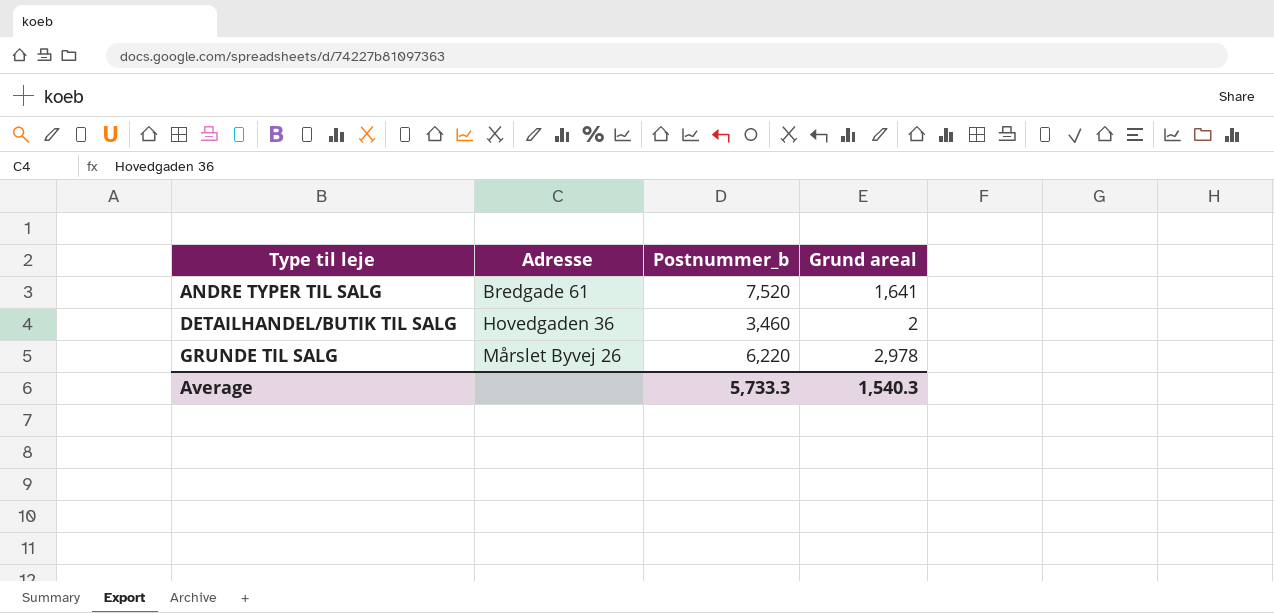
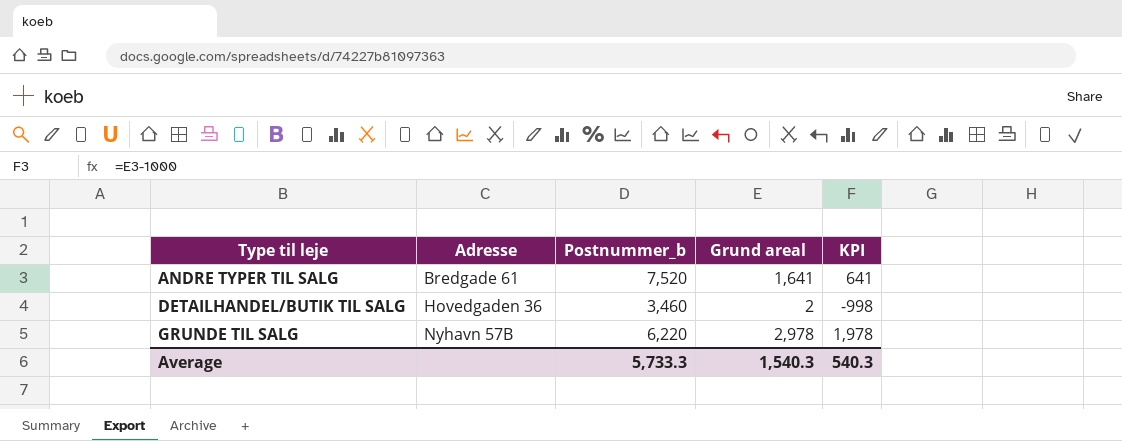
column KPI | formula: none -> [Grund areal] - 1000
GRUNDE TIL SALG | Adresse: Mårslet Byvej 26 -> Nyhavn 57B

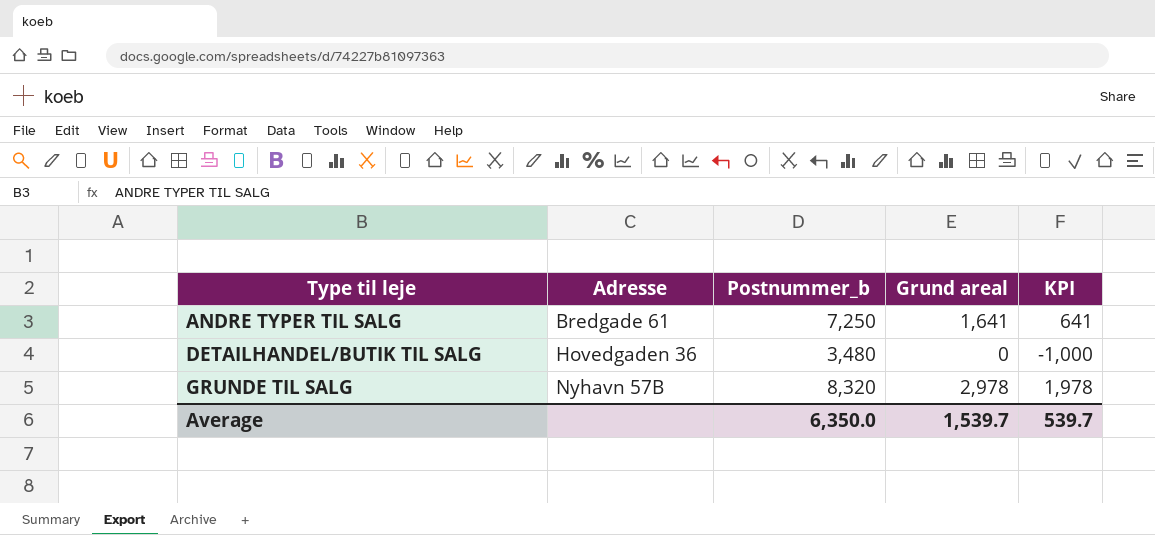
ANDRE TYPER TIL SALG | Postnummer_b: 7,520 -> 7,250
DETAILHANDEL/BUTIK TIL SALG | Postnummer_b: 3,460 -> 3,480
DETAILHANDEL/BUTIK TIL SALG | Grund areal: 2 -> 0
DETAILHANDEL/BUTIK TIL SALG | KPI: -998 -> -1,000
GRUNDE TIL SALG | Postnummer_b: 6,220 -> 8,320
Average | Postnummer_b: 5,733.3 -> 6,350.0
Average | Grund areal: 1,540.3 -> 1,539.7
Average | KPI: 540.3 -> 539.7

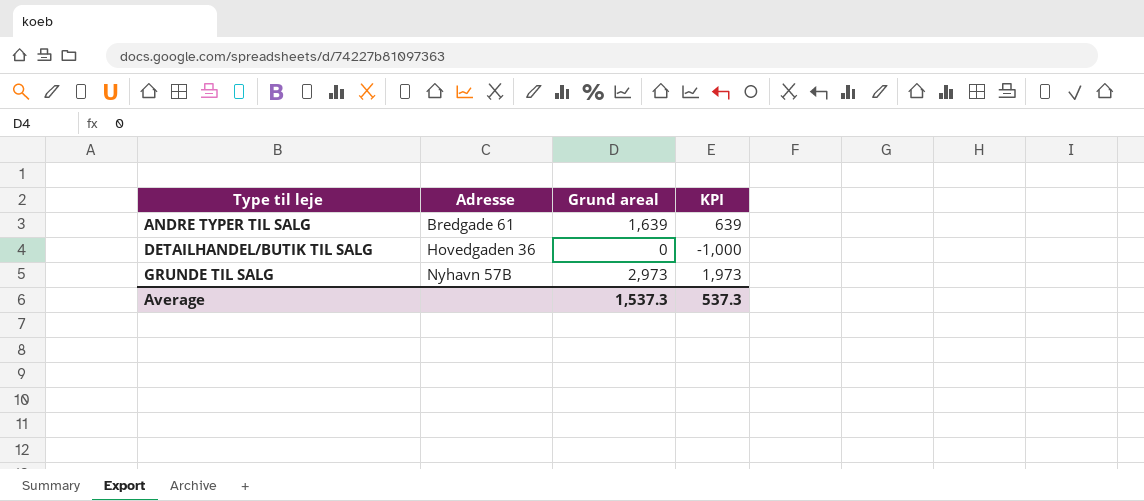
column Postnummer_b | position: 3 -> none
ANDRE TYPER TIL SALG | Grund areal: 1,641 -> 1,639
ANDRE TYPER TIL SALG | KPI: 641 -> 639
GRUNDE TIL SALG | Grund areal: 2,978 -> 2,973
GRUNDE TIL SALG | KPI: 1,978 -> 1,973
Average | Grund areal: 1,539.7 -> 1,537.3
Average | KPI: 539.7 -> 537.3

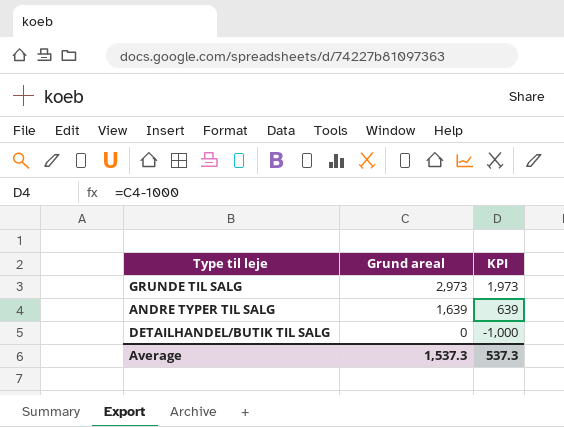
row order: Type til leje ascending -> Grund areal descending
column Adresse | position: 2 -> none

